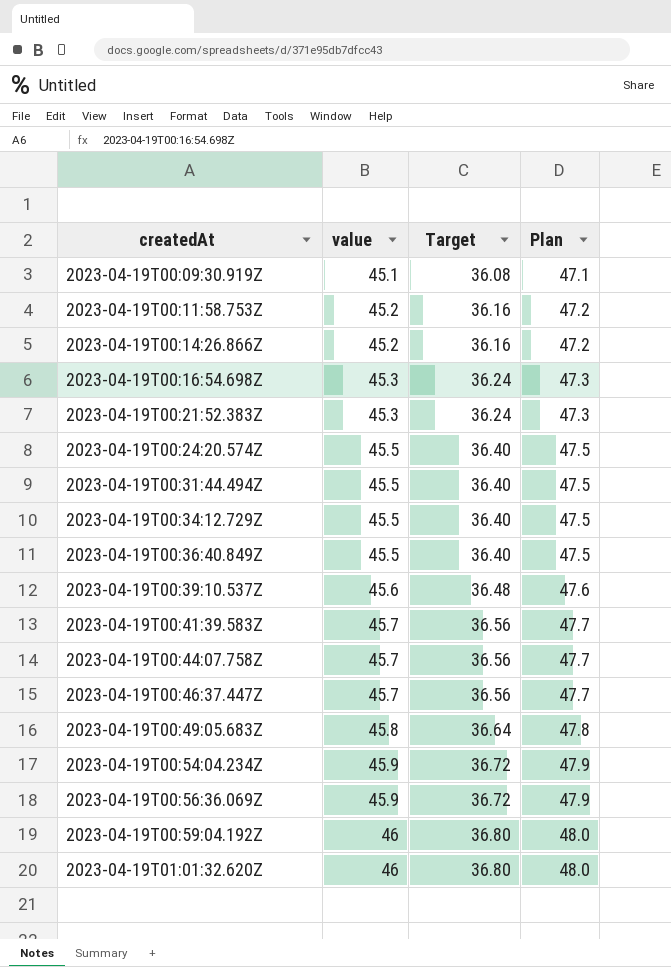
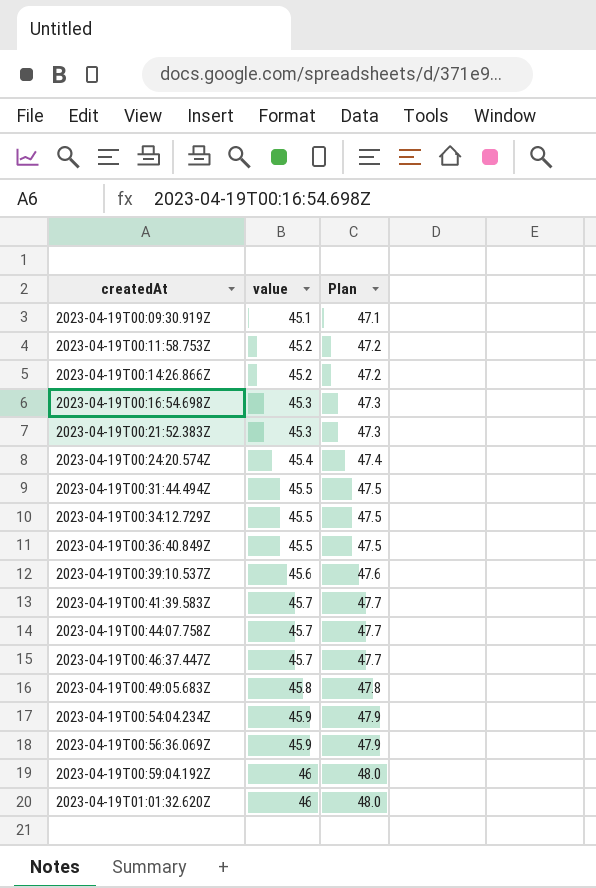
column Target | formula: [value] * 0.8 -> none
2023-04-19T00:24:20.574Z | value: 45.5 -> 45.4
2023-04-19T00:24:20.574Z | Plan: 47.5 -> 47.4

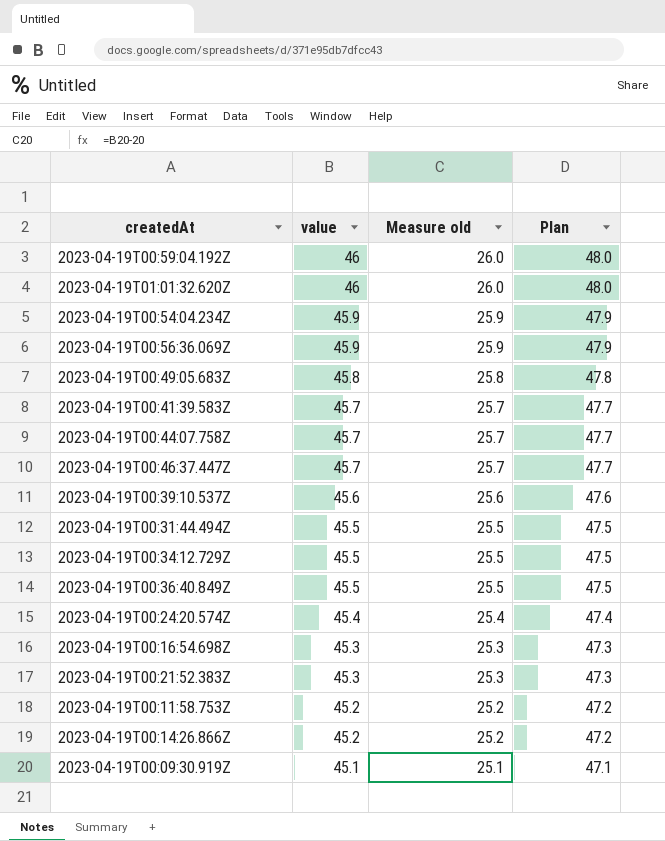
row order: createdAt ascending -> value descending
column Measure old | formula: none -> [value] - 20

